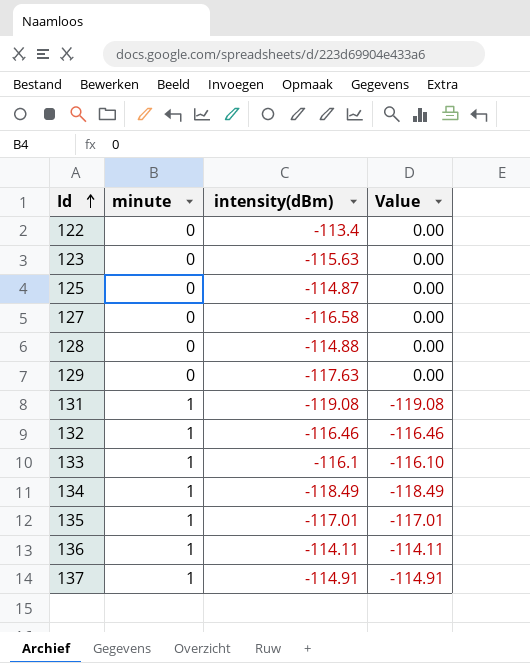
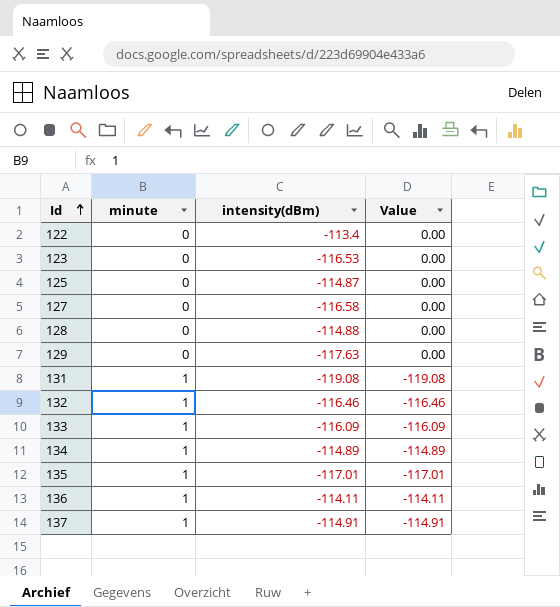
123 | intensity(dBm): -115.63 -> -116.53
133 | intensity(dBm): -116.1 -> -116.09
133 | Value: -116.10 -> -116.09
134 | intensity(dBm): -118.49 -> -114.89
134 | Value: -118.49 -> -114.89

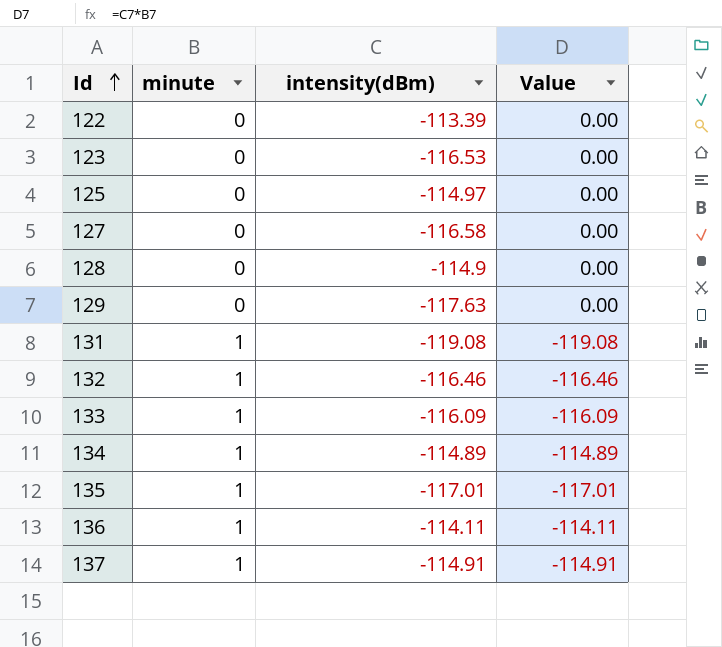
122 | intensity(dBm): -113.4 -> -113.39
125 | intensity(dBm): -114.87 -> -114.97
128 | intensity(dBm): -114.88 -> -114.9

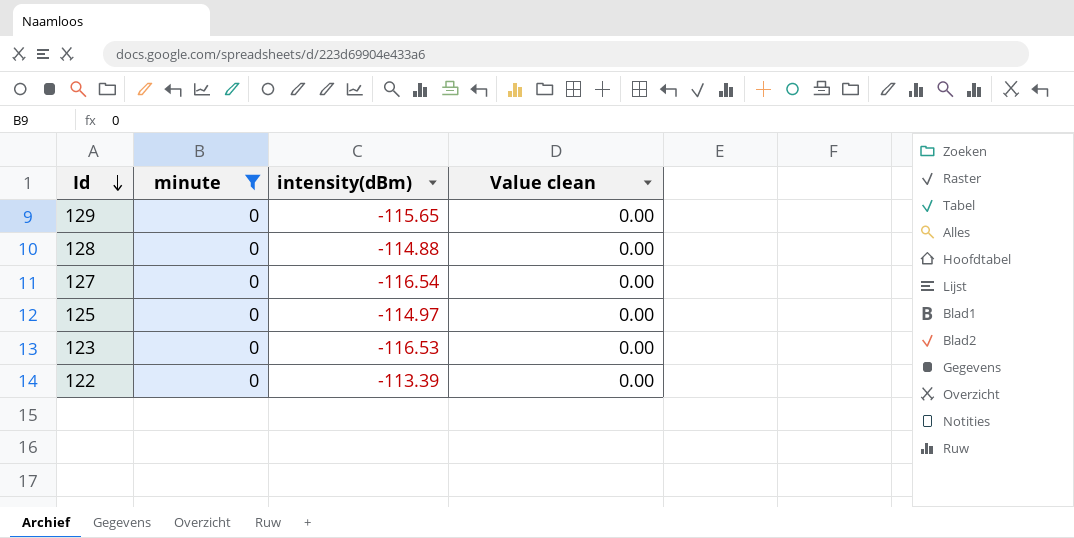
filter: none -> minute = 0
row order: Id ascending -> Id descending
column name: Value -> Value clean
129 | intensity(dBm): -117.63 -> -115.65
128 | intensity(dBm): -114.9 -> -114.88
127 | intensity(dBm): -116.58 -> -116.54

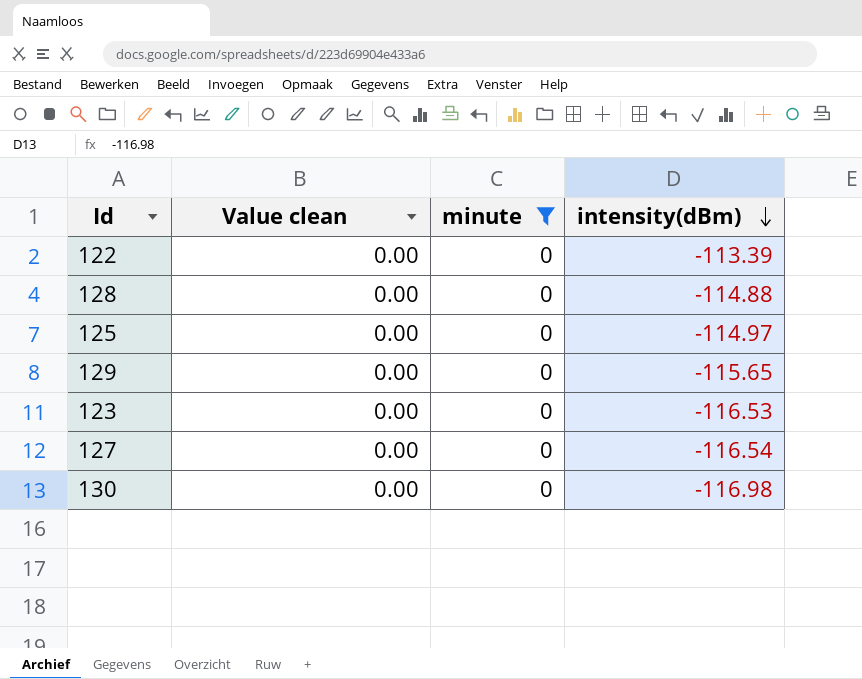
row order: Id descending -> intensity(dBm) descending
column Value clean | position: 4 -> 2
row 130: none -> 0.00 | 0 | -116.98

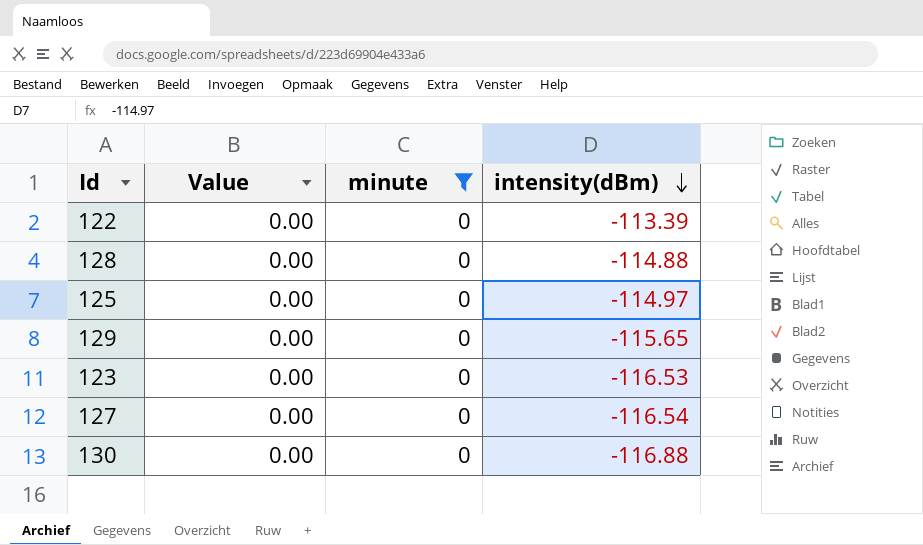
column name: Value clean -> Value
130 | intensity(dBm): -116.98 -> -116.88

